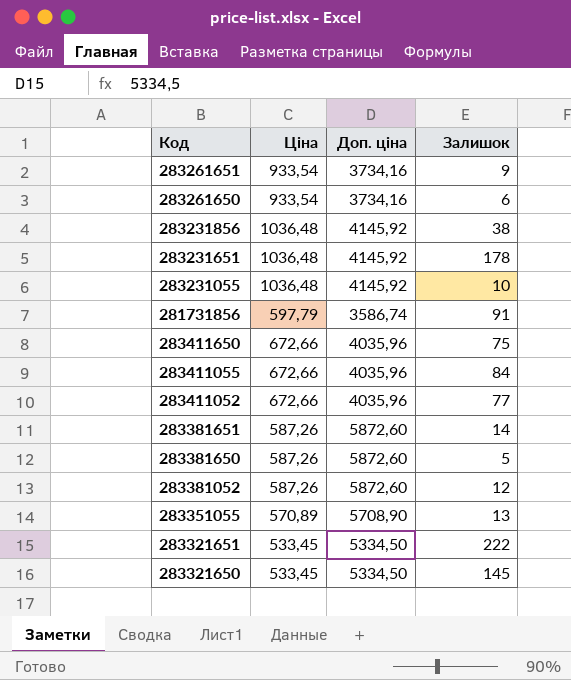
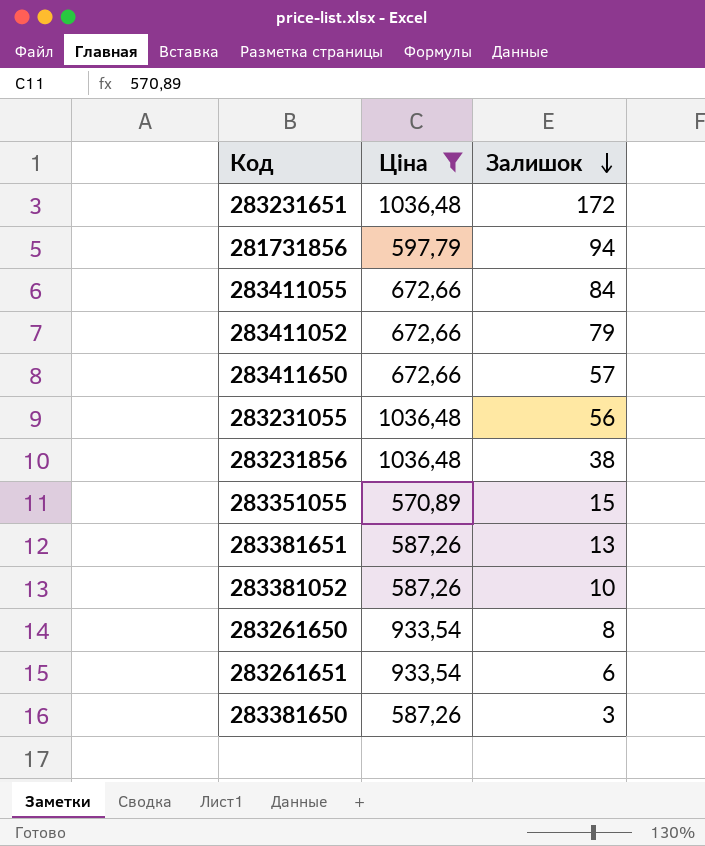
filter: none -> Ціна != 533,45
row order: none -> Залишок descending
column Доп. ціна | position: 3 -> none
283231651 | Залишок: 178 -> 172
281731856 | Залишок: 91 -> 94
283411052 | Залишок: 77 -> 79
283411650 | Залишок: 75 -> 57
283231055 | Залишок: 10 -> 56
283351055 | Залишок: 13 -> 15
283381651 | Залишок: 14 -> 13
283381052 | Залишок: 12 -> 10
283261650 | Залишок: 6 -> 8
283261651 | Залишок: 9 -> 6
283381650 | Залишок: 5 -> 3

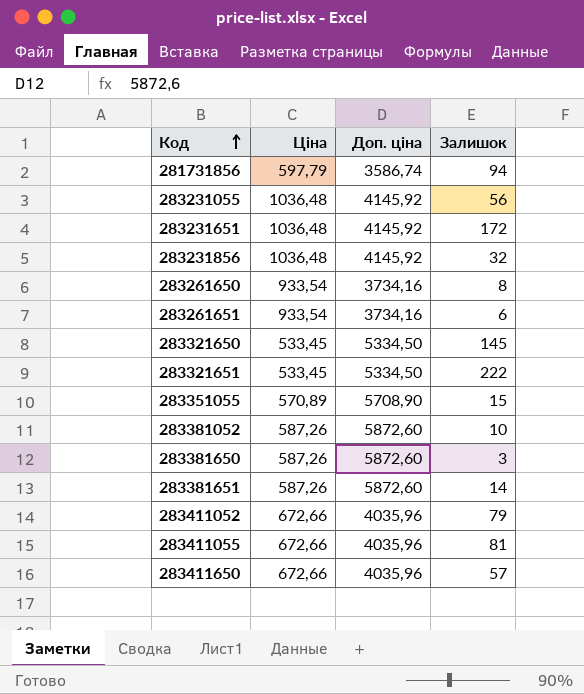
filter: Ціна != 533,45 -> none
row order: Залишок descending -> Код ascending
column Доп. ціна | position: none -> 3
283231856 | Залишок: 38 -> 32
283381651 | Залишок: 13 -> 14
283411055 | Залишок: 84 -> 81

